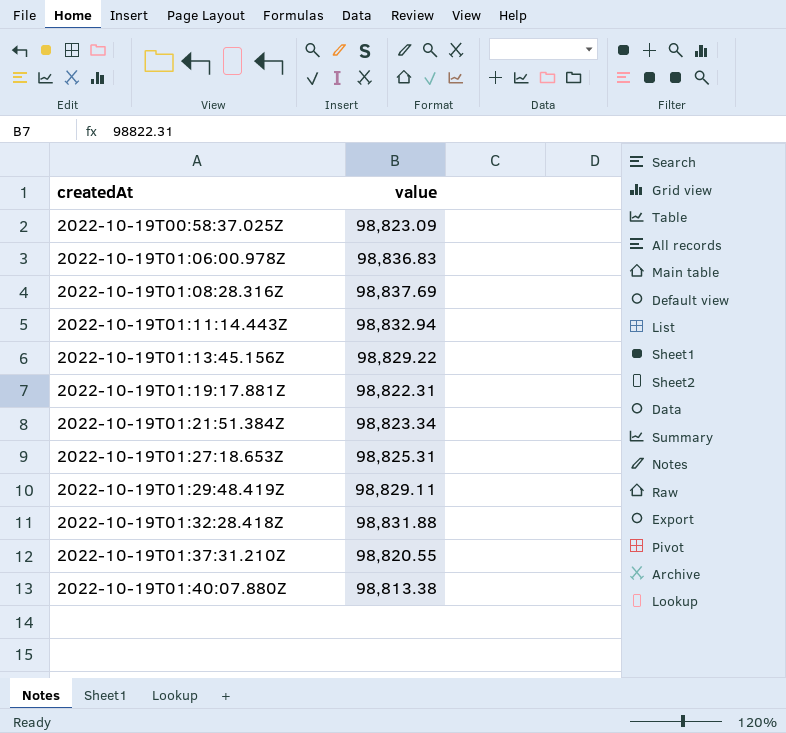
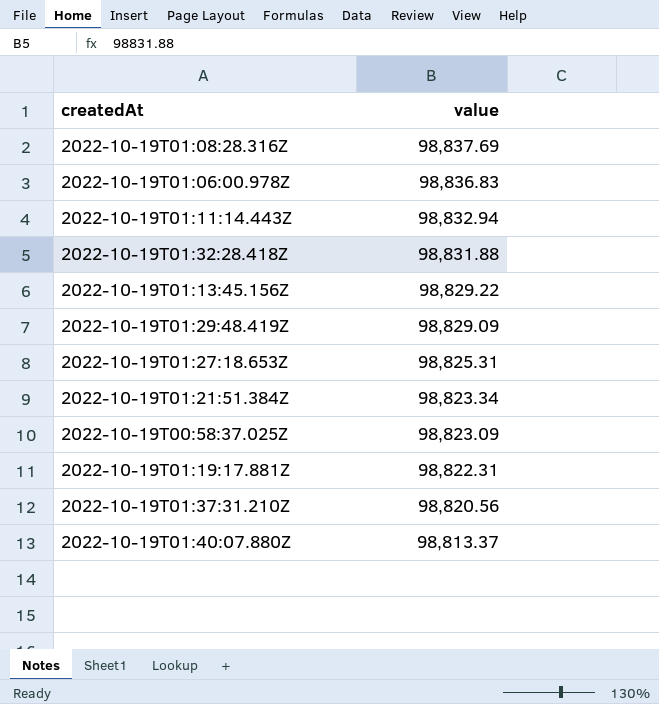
row order: createdAt ascending -> value descending
2022-10-19T01:29:48.419Z | value: 98,829.11 -> 98,829.09
2022-10-19T01:37:31.210Z | value: 98,820.55 -> 98,820.56
2022-10-19T01:40:07.880Z | value: 98,813.38 -> 98,813.37

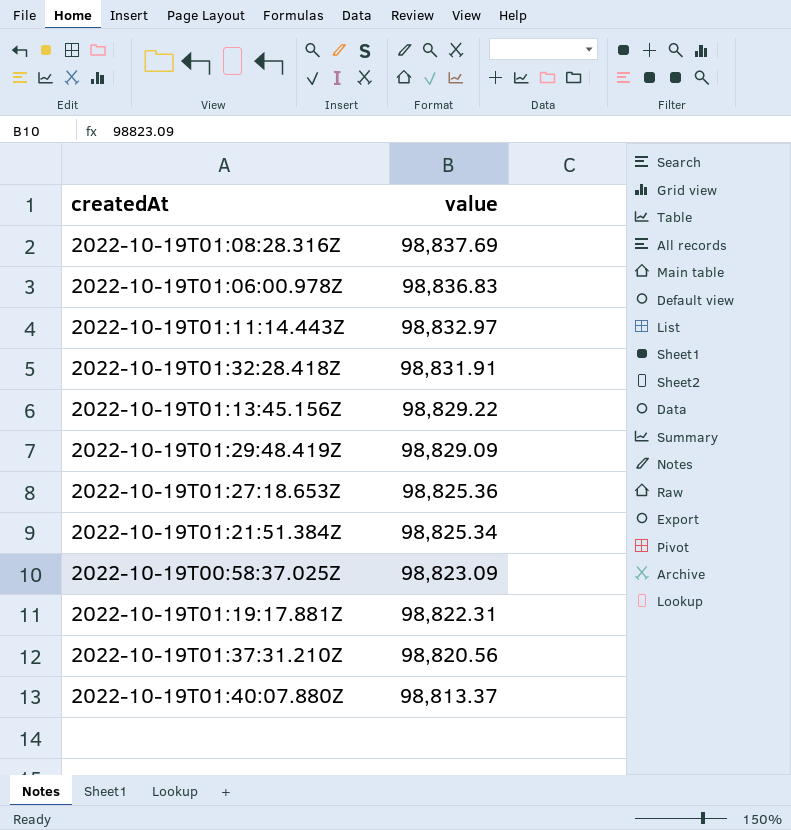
2022-10-19T01:11:14.443Z | value: 98,832.94 -> 98,832.97
2022-10-19T01:32:28.418Z | value: 98,831.88 -> 98,831.91
2022-10-19T01:27:18.653Z | value: 98,825.31 -> 98,825.36
2022-10-19T01:21:51.384Z | value: 98,823.34 -> 98,825.34

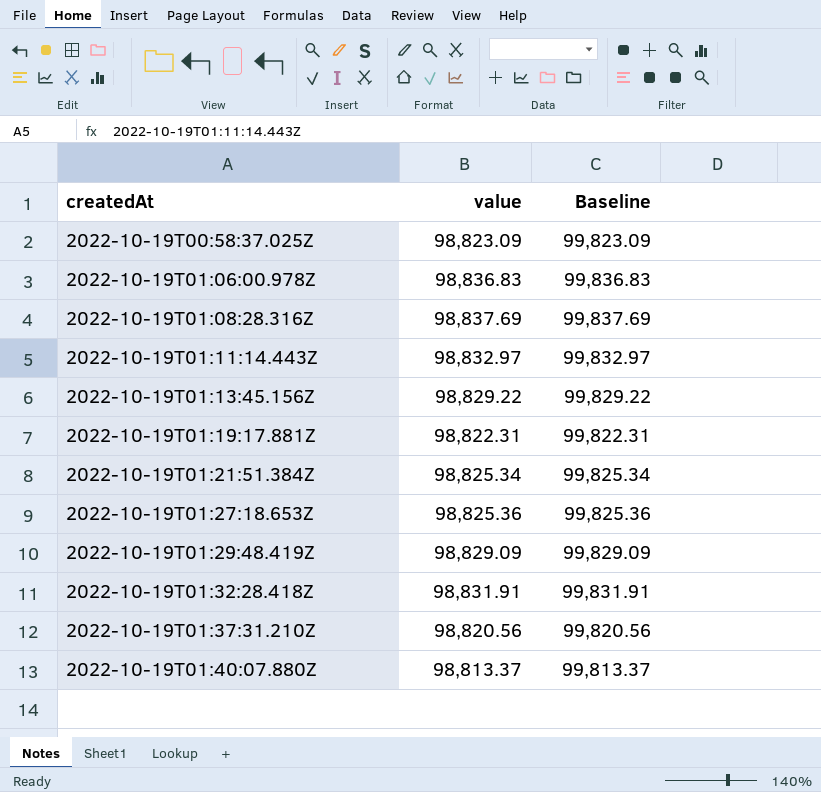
row order: value descending -> createdAt ascending
column Baseline | formula: none -> [value] + 1000

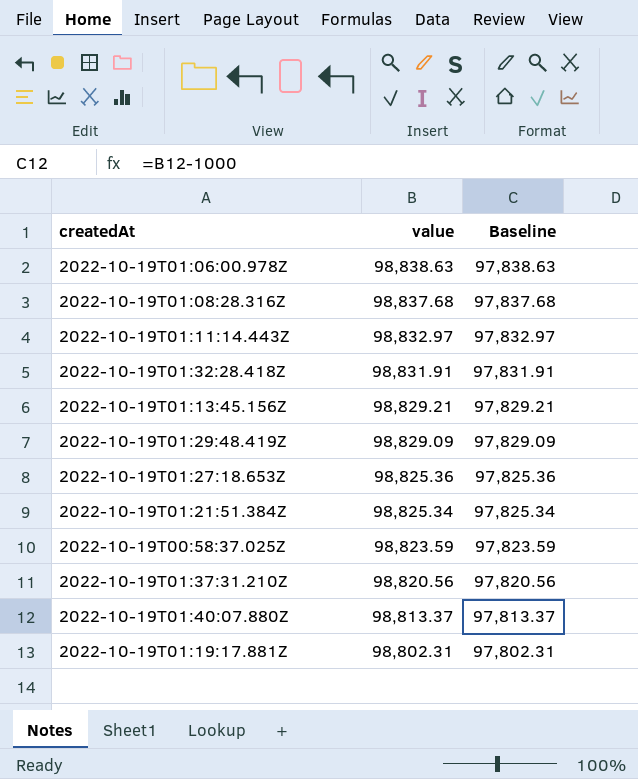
row order: createdAt ascending -> value descending
column Baseline | formula: [value] + 1000 -> [value] - 1000
2022-10-19T01:06:00.978Z | value: 98,836.83 -> 98,838.63
2022-10-19T01:08:28.316Z | value: 98,837.69 -> 98,837.68
2022-10-19T01:13:45.156Z | value: 98,829.22 -> 98,829.21
2022-10-19T00:58:37.025Z | value: 98,823.09 -> 98,823.59
2022-10-19T01:19:17.881Z | value: 98,822.31 -> 98,802.31

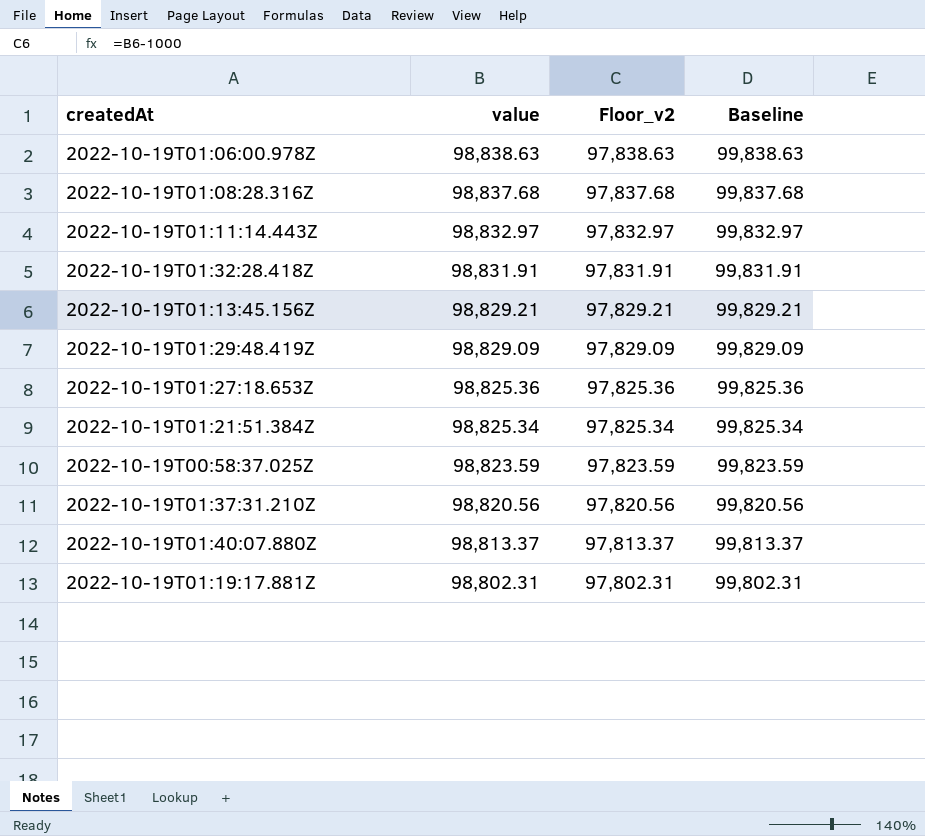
column Floor_v2 | formula: none -> [value] - 1000
column Baseline | formula: [value] - 1000 -> [value] + 1000

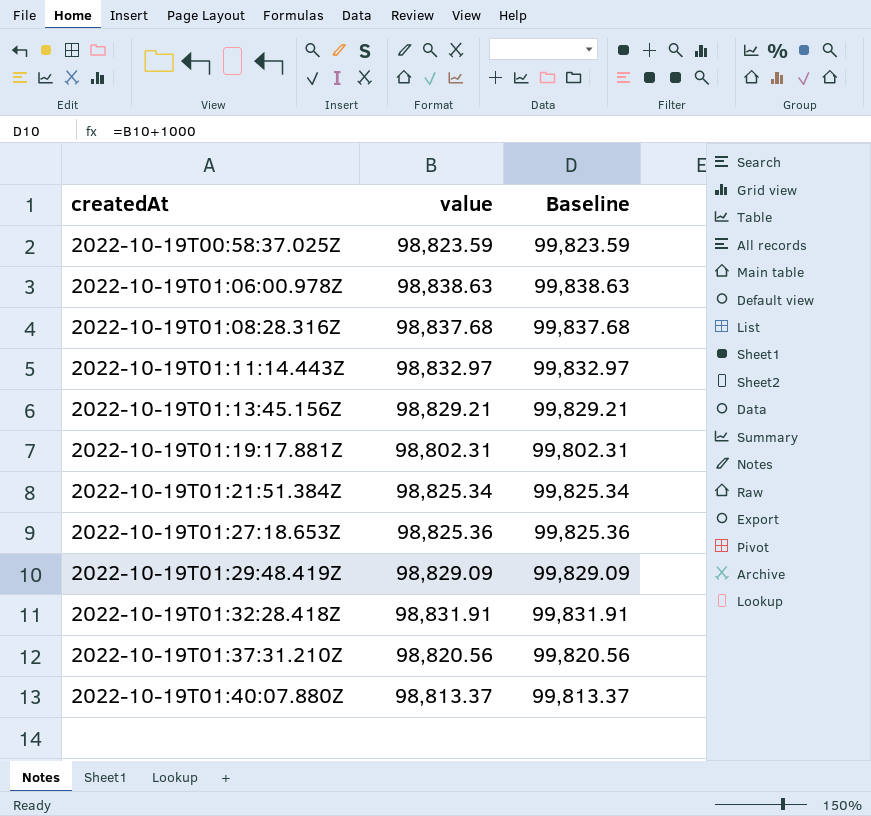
row order: value descending -> createdAt ascending
column Floor_v2 | formula: [value] - 1000 -> none

